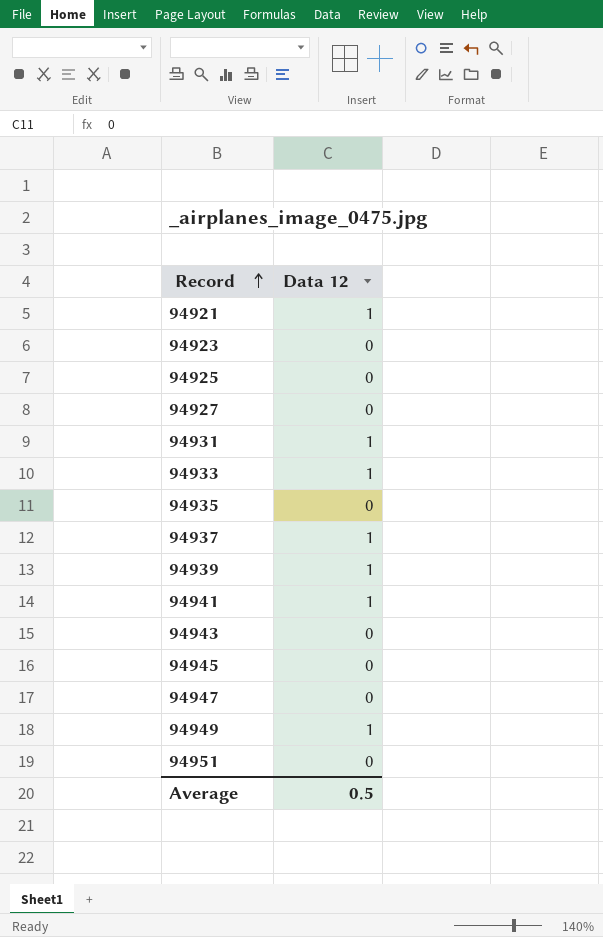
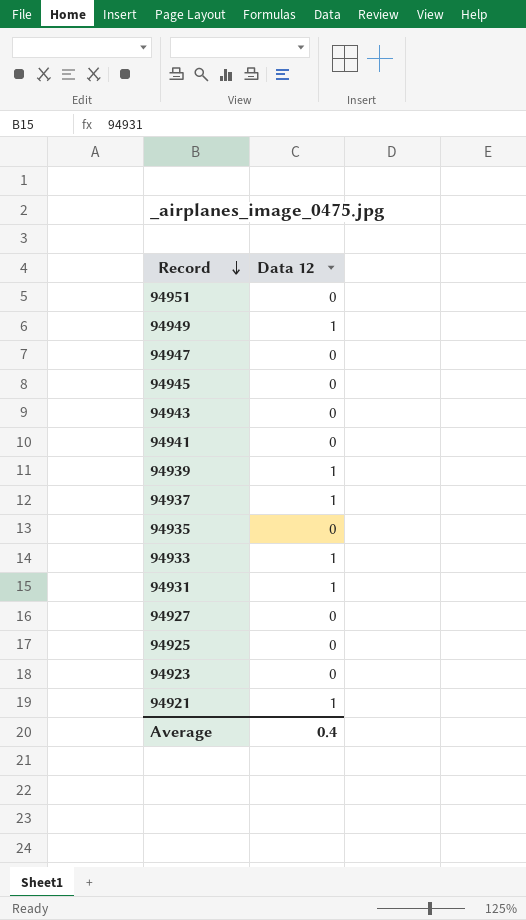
row order: Record ascending -> Record descending
94941 | Data 12: 1 -> 0
Average | Data 12: 0.5 -> 0.4

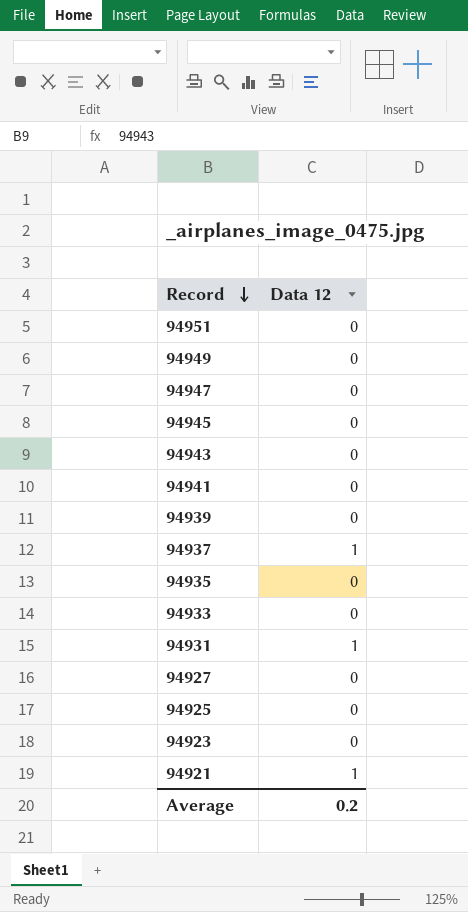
94949 | Data 12: 1 -> 0
94939 | Data 12: 1 -> 0
94933 | Data 12: 1 -> 0
Average | Data 12: 0.4 -> 0.2

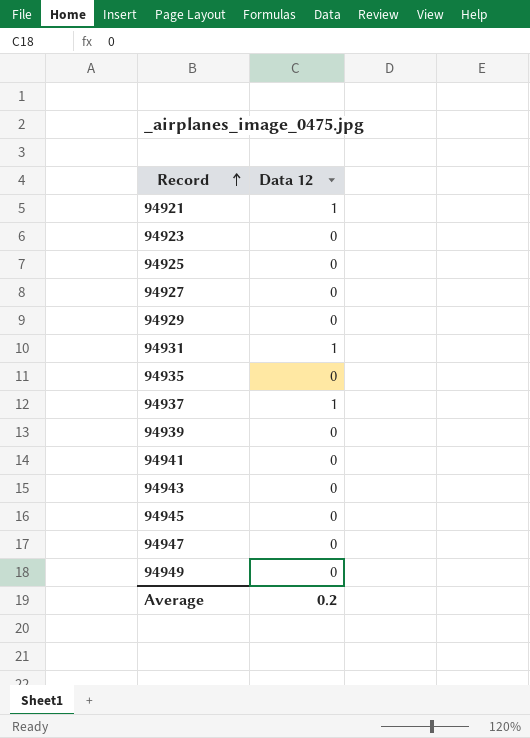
row order: Record descending -> Record ascending
row 94951: 0 -> none
row 94933: 0 -> none
row 94929: none -> 0

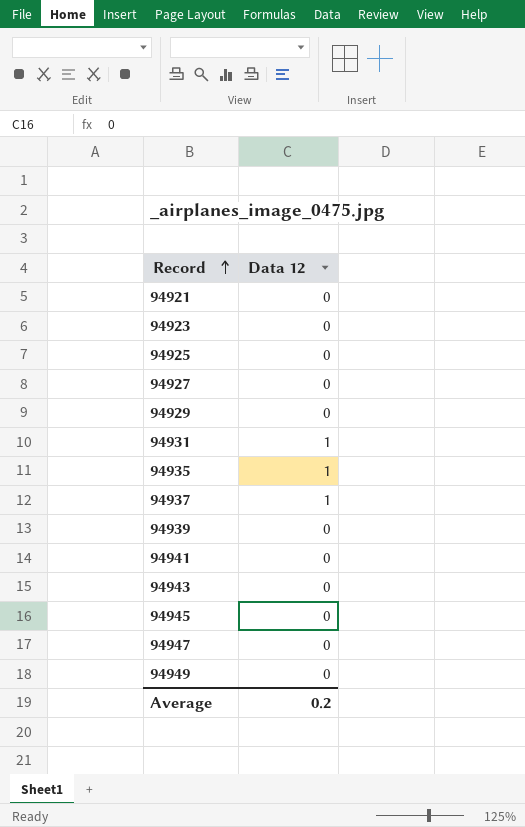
94921 | Data 12: 1 -> 0
94935 | Data 12: 0 -> 1

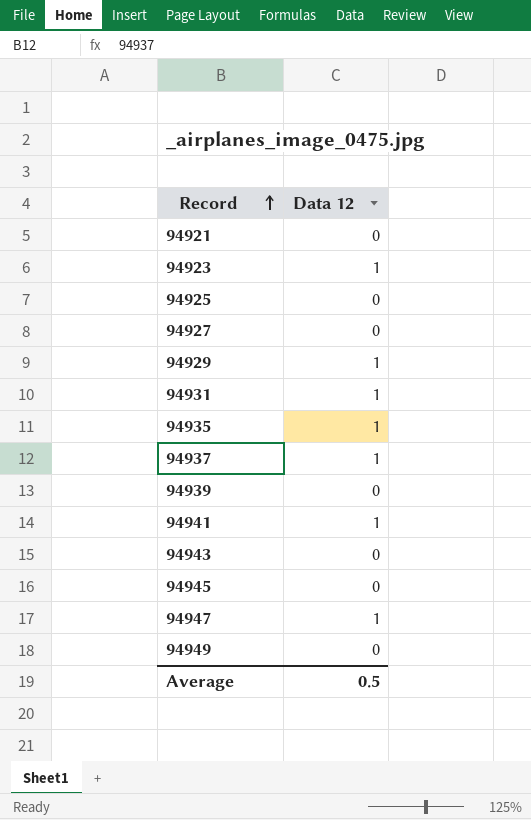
94923 | Data 12: 0 -> 1
94929 | Data 12: 0 -> 1
94941 | Data 12: 0 -> 1
94947 | Data 12: 0 -> 1
Average | Data 12: 0.2 -> 0.5

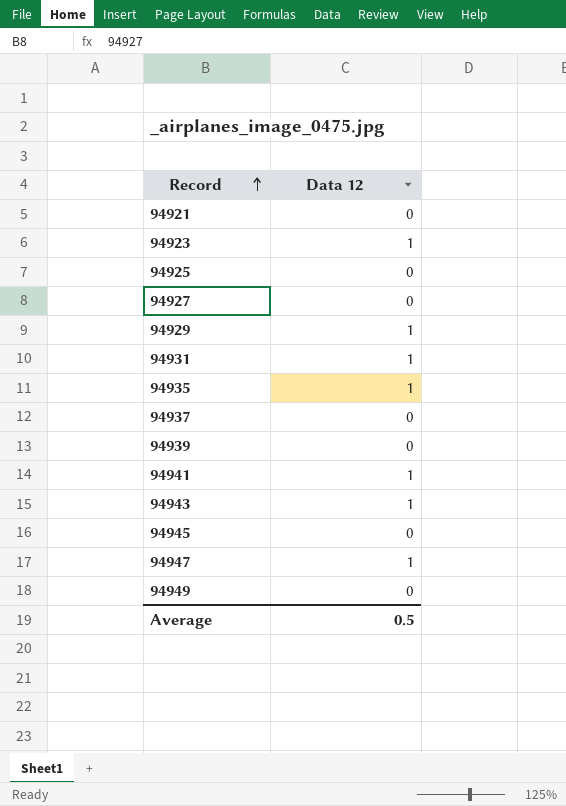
94937 | Data 12: 1 -> 0
94943 | Data 12: 0 -> 1

